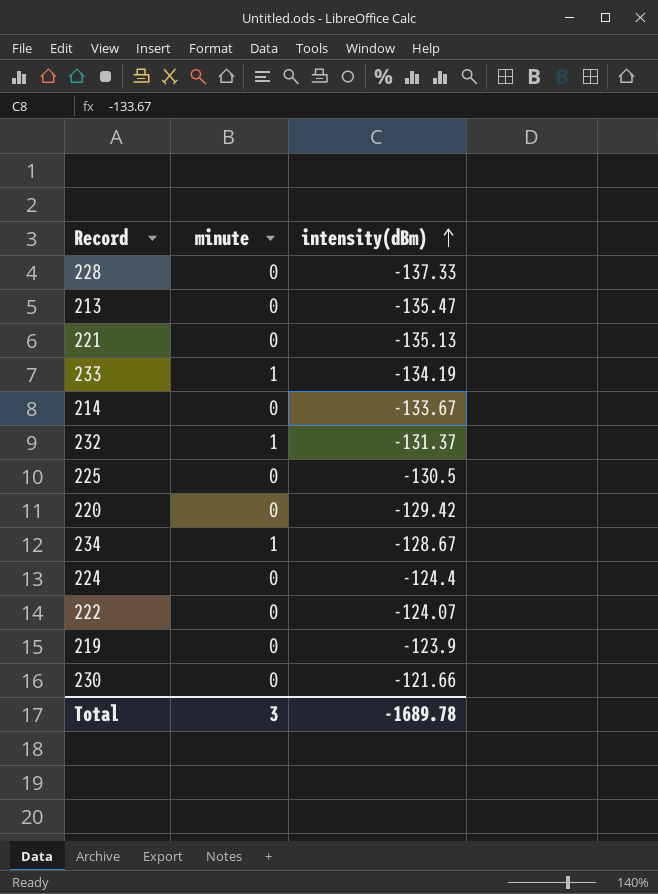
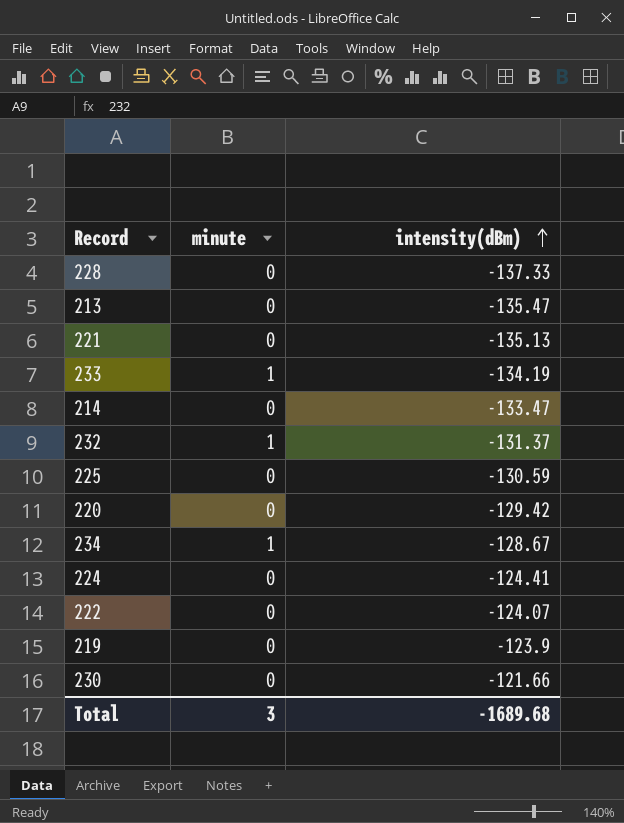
214 | intensity(dBm): -133.67 -> -133.47
225 | intensity(dBm): -130.5 -> -130.59
224 | intensity(dBm): -124.4 -> -124.41
Total | intensity(dBm): -1689.78 -> -1689.68

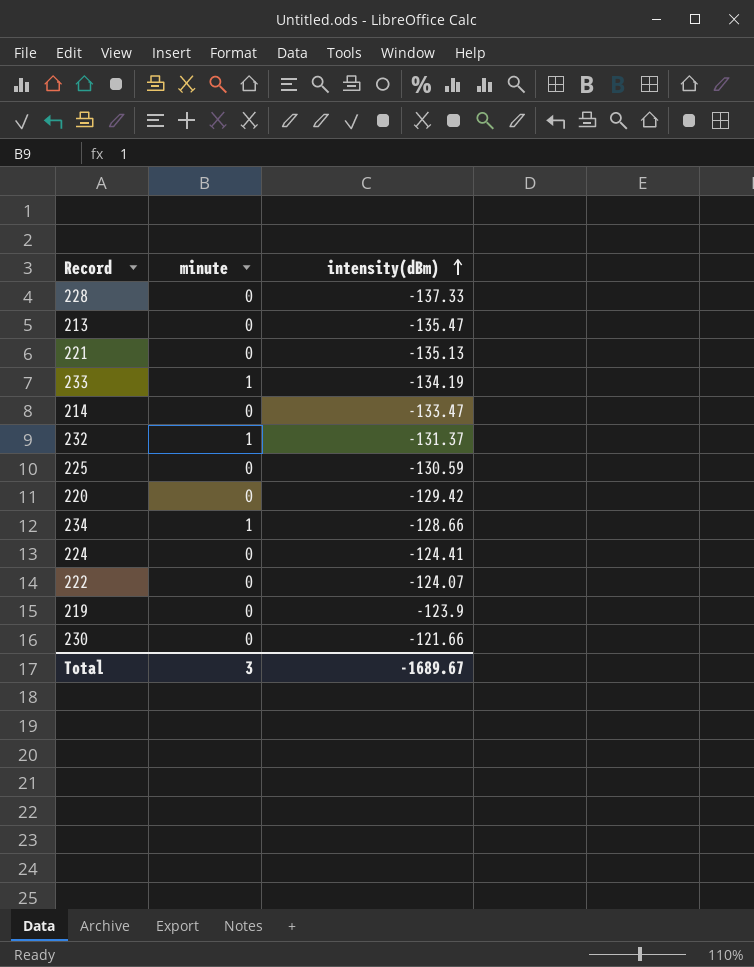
234 | intensity(dBm): -128.67 -> -128.66
Total | intensity(dBm): -1689.68 -> -1689.67

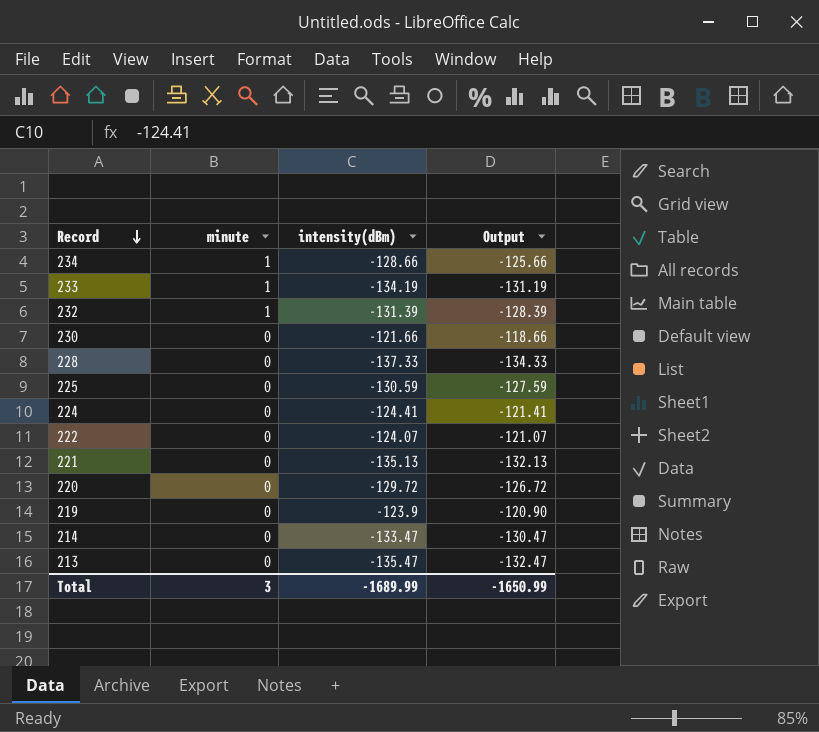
row order: intensity(dBm) ascending -> Record descending
column Output | formula: none -> [intensity(dBm)] + 3
232 | intensity(dBm): -131.37 -> -131.39
220 | intensity(dBm): -129.42 -> -129.72
Total | intensity(dBm): -1689.67 -> -1689.99

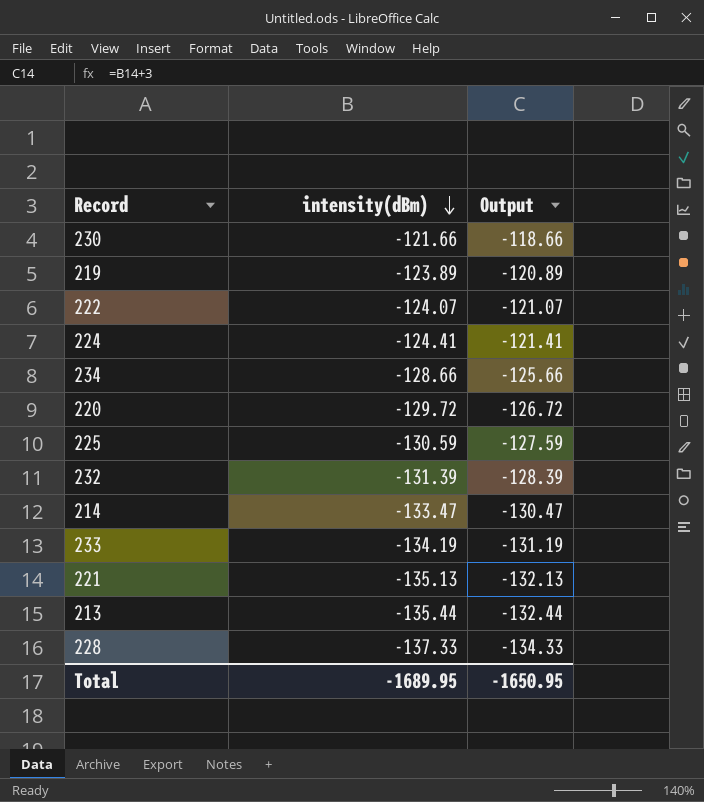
row order: Record descending -> intensity(dBm) descending
column minute | position: 2 -> none
219 | intensity(dBm): -123.9 -> -123.89
219 | Output: -120.90 -> -120.89
213 | intensity(dBm): -135.47 -> -135.44
213 | Output: -132.47 -> -132.44
Total | intensity(dBm): -1689.99 -> -1689.95
Total | Output: -1650.99 -> -1650.95

